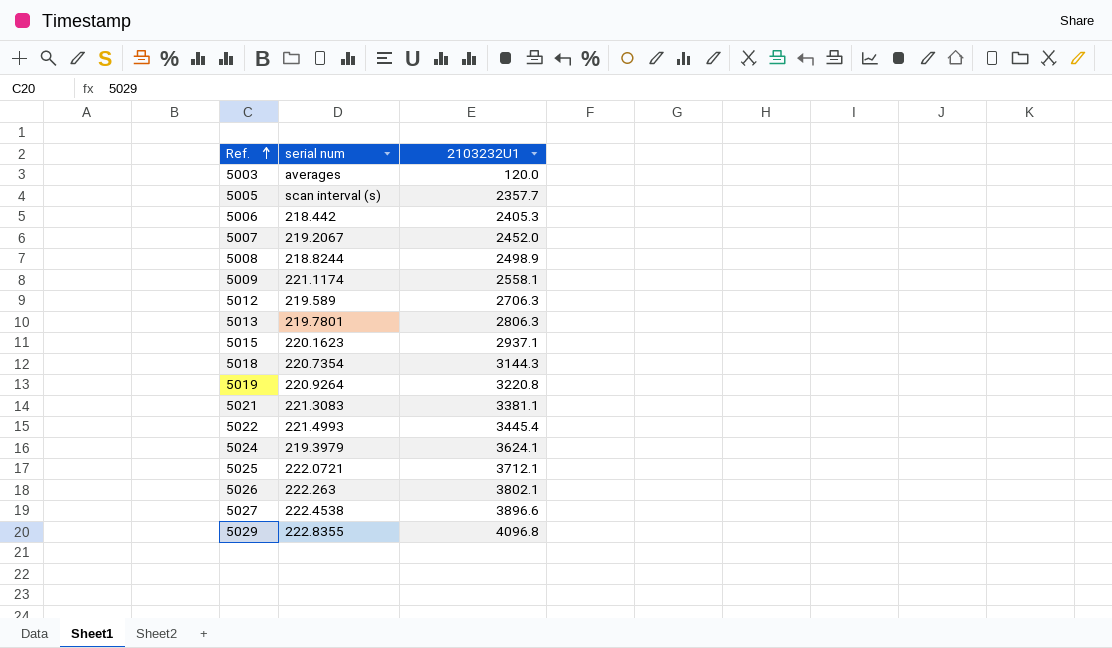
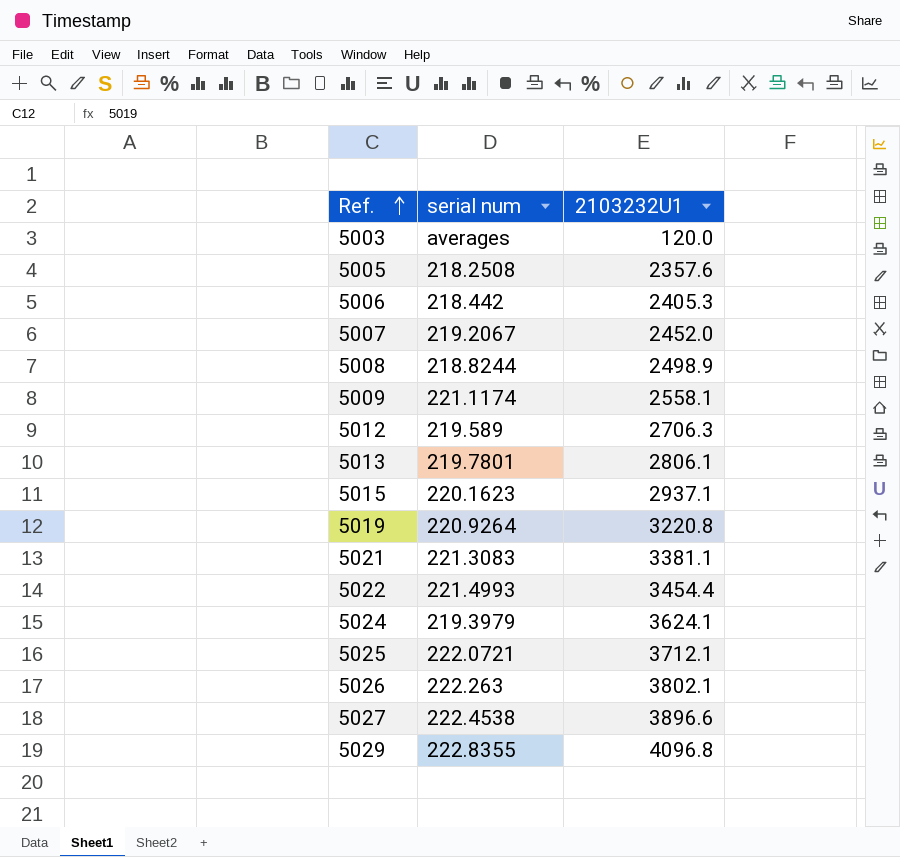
row 5018: 220.7354 | 3144.3 -> none
5005 | serial num: scan interval (s) -> 218.2508
5005 | 2103232U1: 2357.7 -> 2357.6
5013 | 2103232U1: 2806.3 -> 2806.1
5022 | 2103232U1: 3445.4 -> 3454.4

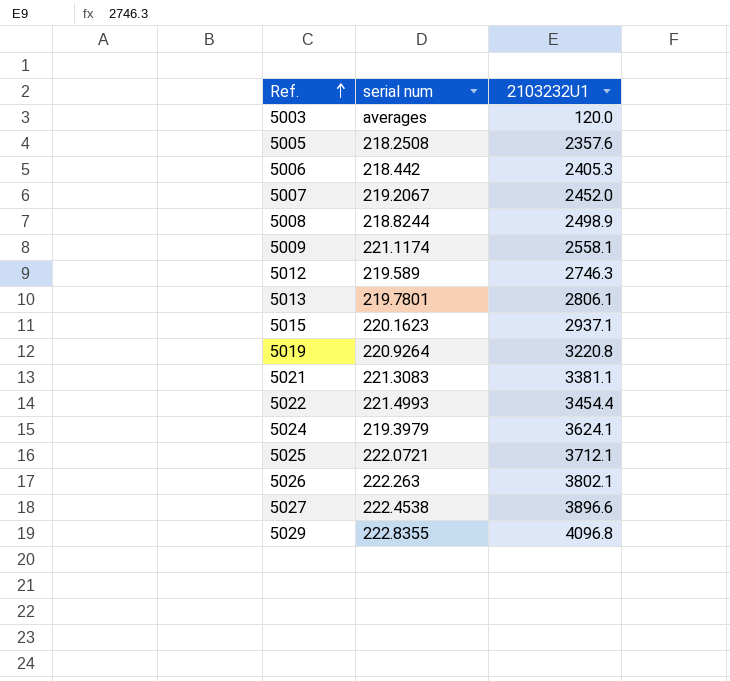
5012 | 2103232U1: 2706.3 -> 2746.3

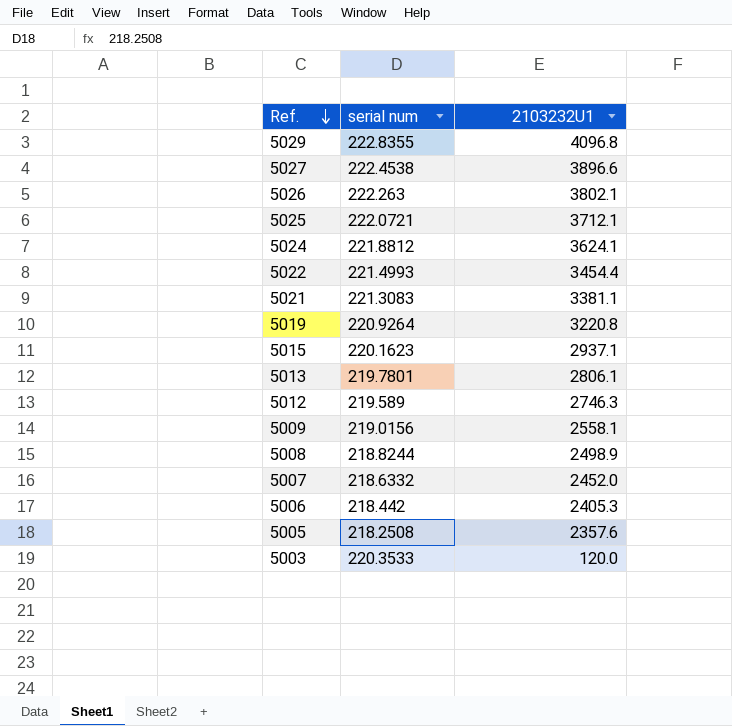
row order: Ref. ascending -> Ref. descending
5024 | serial num: 219.3979 -> 221.8812
5009 | serial num: 221.1174 -> 219.0156
5007 | serial num: 219.2067 -> 218.6332
5003 | serial num: averages -> 220.3533

